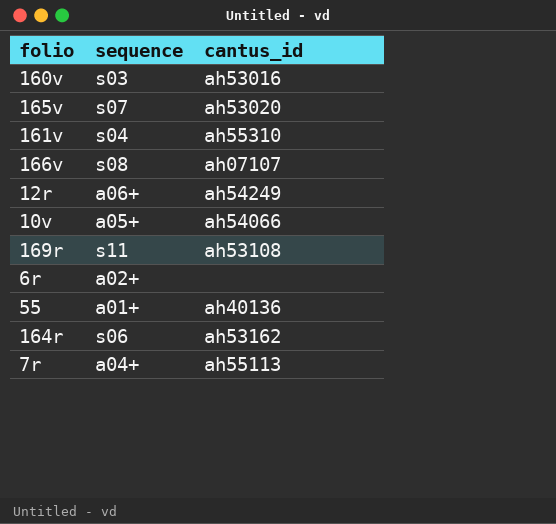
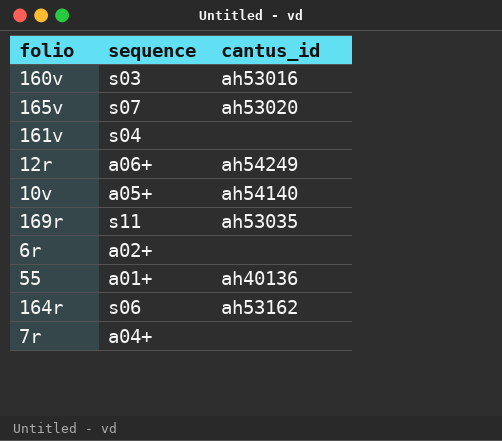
row 166v: s08 | ah07107 -> none
161v | cantus_id: ah55310 -> none
10v | cantus_id: ah54066 -> ah54140
169r | cantus_id: ah53108 -> ah53035
7r | cantus_id: ah55113 -> none

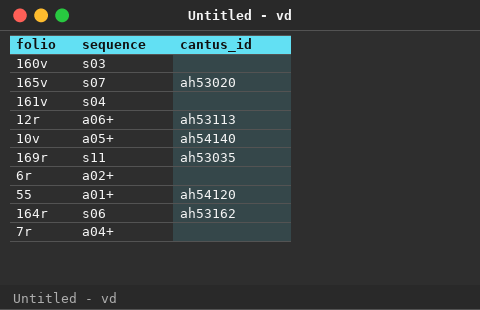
160v | cantus_id: ah53016 -> none
12r | cantus_id: ah54249 -> ah53113
55 | cantus_id: ah40136 -> ah54120

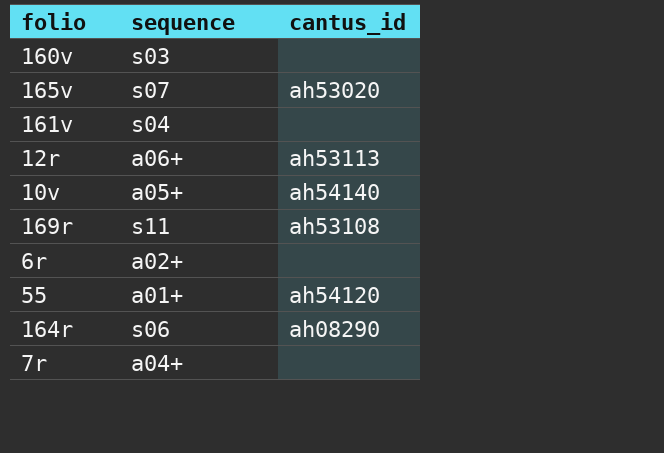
169r | cantus_id: ah53035 -> ah53108
164r | cantus_id: ah53162 -> ah08290

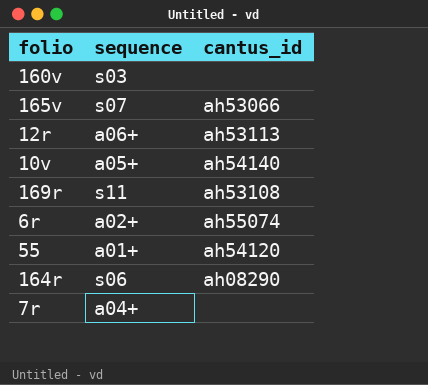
row 161v: s04 | none -> none
165v | cantus_id: ah53020 -> ah53066
6r | cantus_id: none -> ah55074

